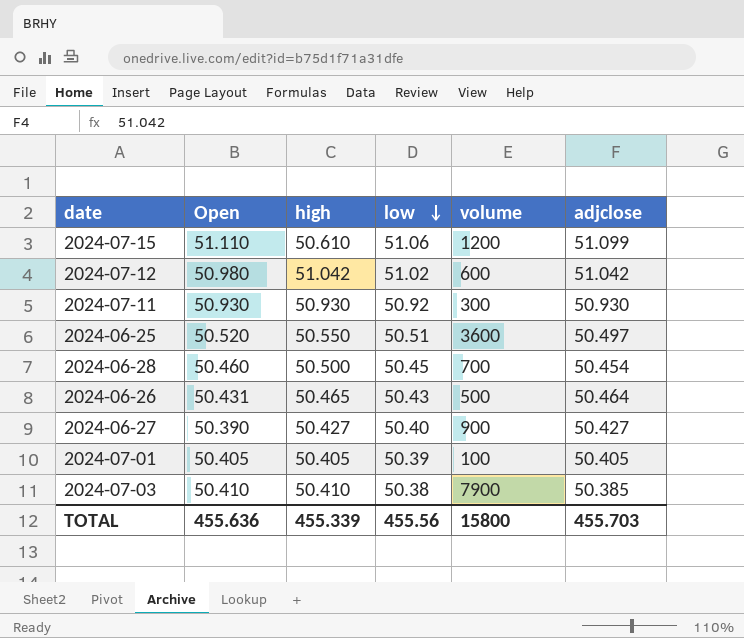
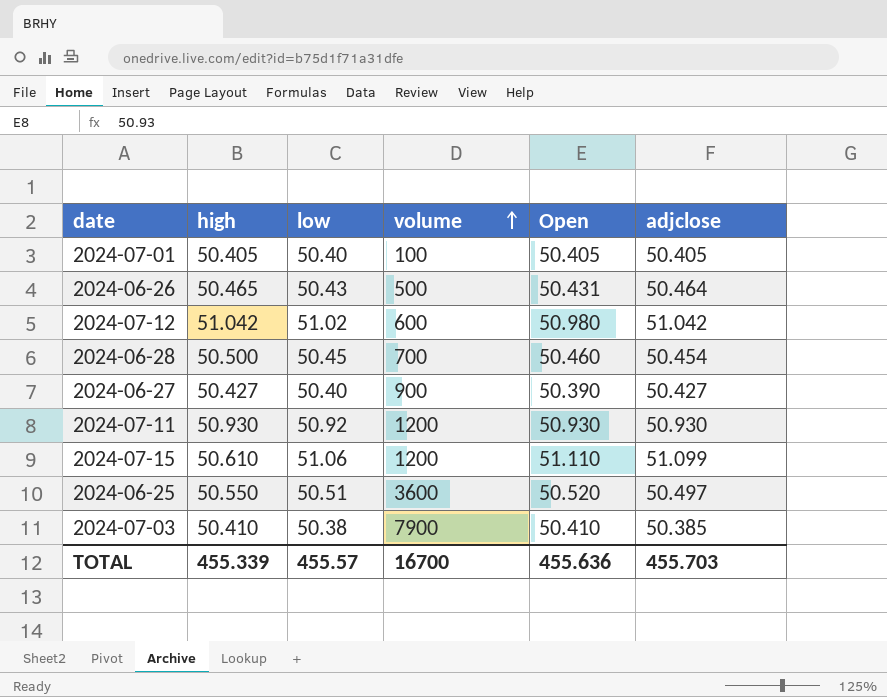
row order: low descending -> volume ascending
column Open | position: 2 -> 5
2024-07-01 | low: 50.39 -> 50.40
2024-07-11 | volume: 300 -> 1200
TOTAL | low: 455.56 -> 455.57
TOTAL | volume: 15800 -> 16700

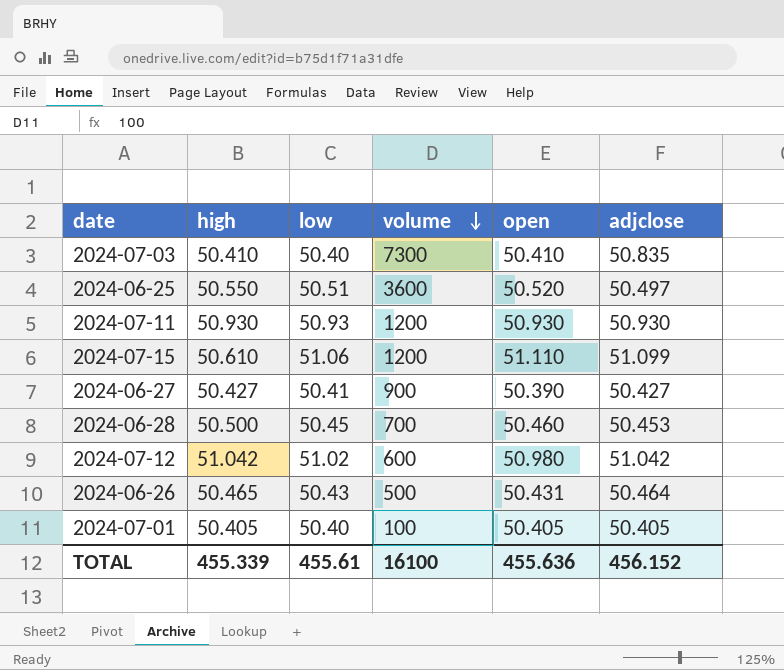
row order: volume ascending -> volume descending
column name: Open -> open
2024-07-03 | low: 50.38 -> 50.40
2024-07-03 | volume: 7900 -> 7300
2024-07-03 | adjclose: 50.385 -> 50.835
2024-07-11 | low: 50.92 -> 50.93
2024-06-27 | low: 50.40 -> 50.41
2024-06-28 | adjclose: 50.454 -> 50.453
TOTAL | low: 455.57 -> 455.61
TOTAL | volume: 16700 -> 16100
TOTAL | adjclose: 455.703 -> 456.152

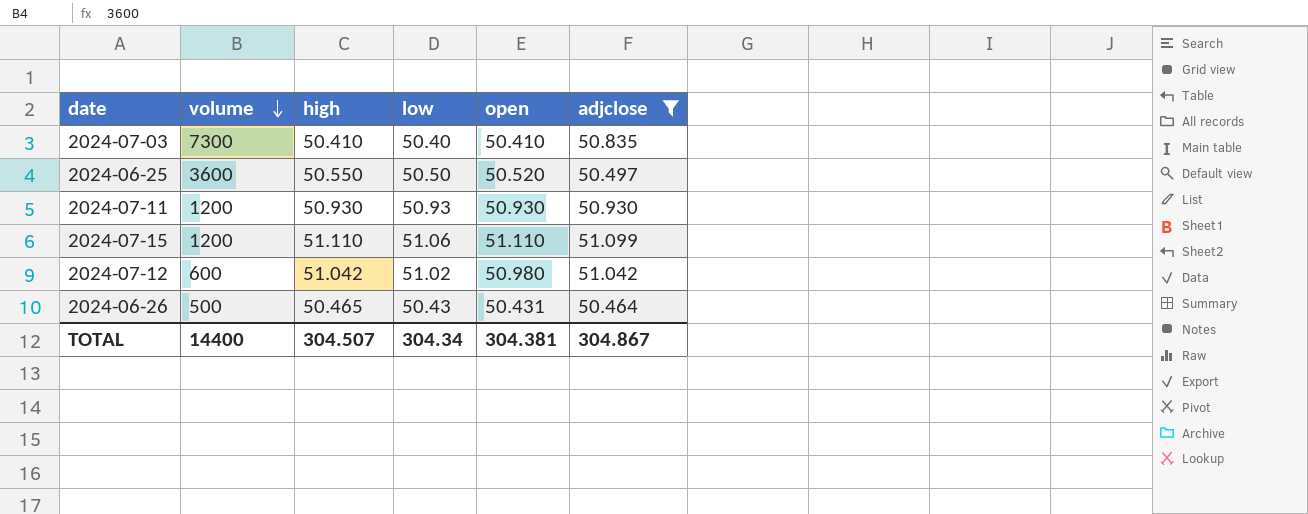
filter: none -> adjclose >= 50.464
column volume | position: 4 -> 2
2024-06-25 | low: 50.51 -> 50.50
2024-07-15 | high: 50.610 -> 51.110
TOTAL | volume: 16100 -> 14400
TOTAL | high: 455.339 -> 304.507
TOTAL | low: 455.61 -> 304.34
TOTAL | open: 455.636 -> 304.381
TOTAL | adjclose: 456.152 -> 304.867

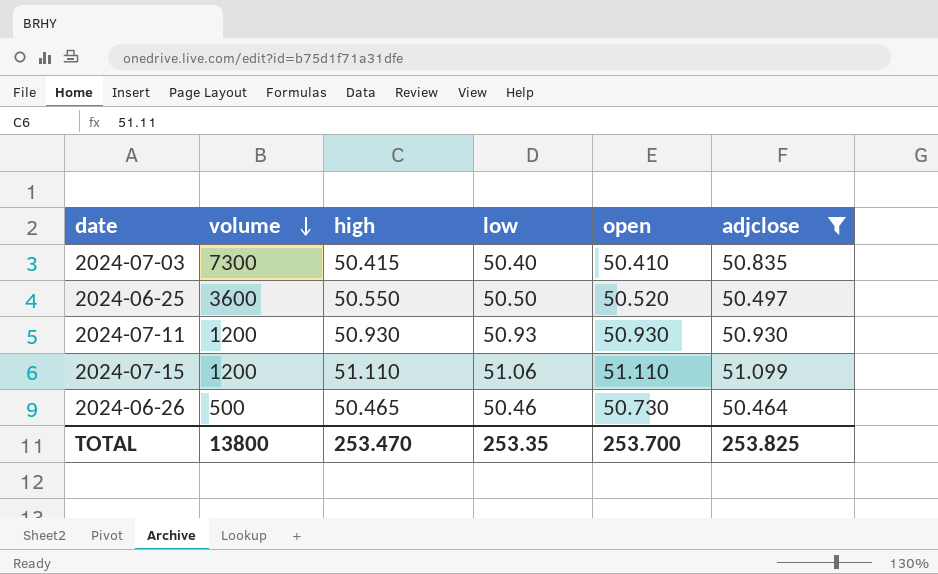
row 2024-07-12: 600 | 51.042 | 51.02 | 50.980 | 51.042 -> none
2024-07-03 | high: 50.410 -> 50.415
2024-06-26 | low: 50.43 -> 50.46
2024-06-26 | open: 50.431 -> 50.730
TOTAL | volume: 14400 -> 13800
TOTAL | high: 304.507 -> 253.470
TOTAL | low: 304.34 -> 253.35
TOTAL | open: 304.381 -> 253.700
TOTAL | adjclose: 304.867 -> 253.825

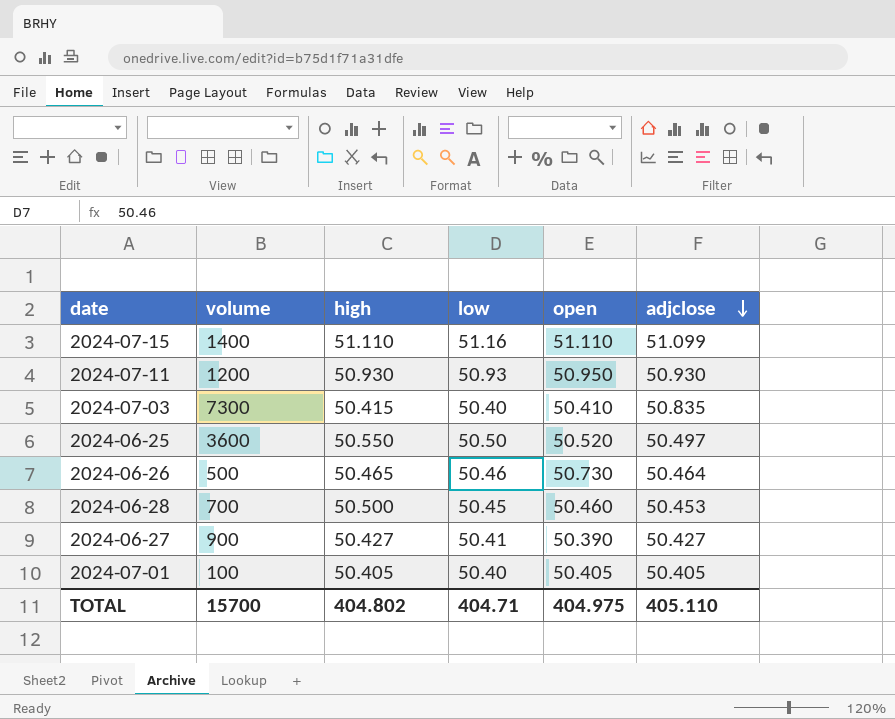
filter: adjclose >= 50.464 -> none
row order: volume descending -> adjclose descending
2024-07-15 | volume: 1200 -> 1400
2024-07-15 | low: 51.06 -> 51.16
2024-07-11 | open: 50.930 -> 50.950
TOTAL | volume: 13800 -> 15700
TOTAL | high: 253.470 -> 404.802
TOTAL | low: 253.35 -> 404.71
TOTAL | open: 253.700 -> 404.975
TOTAL | adjclose: 253.825 -> 405.110

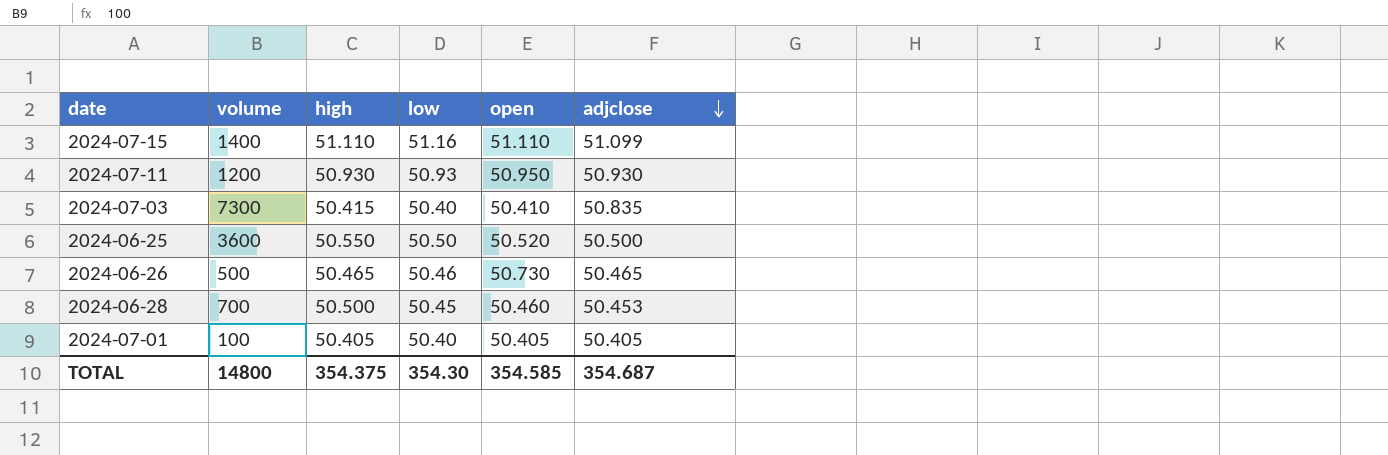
row 2024-06-27: 900 | 50.427 | 50.41 | 50.390 | 50.427 -> none
2024-06-25 | adjclose: 50.497 -> 50.500
2024-06-26 | adjclose: 50.464 -> 50.465
TOTAL | volume: 15700 -> 14800
TOTAL | high: 404.802 -> 354.375
TOTAL | low: 404.71 -> 354.30
TOTAL | open: 404.975 -> 354.585
TOTAL | adjclose: 405.110 -> 354.687

